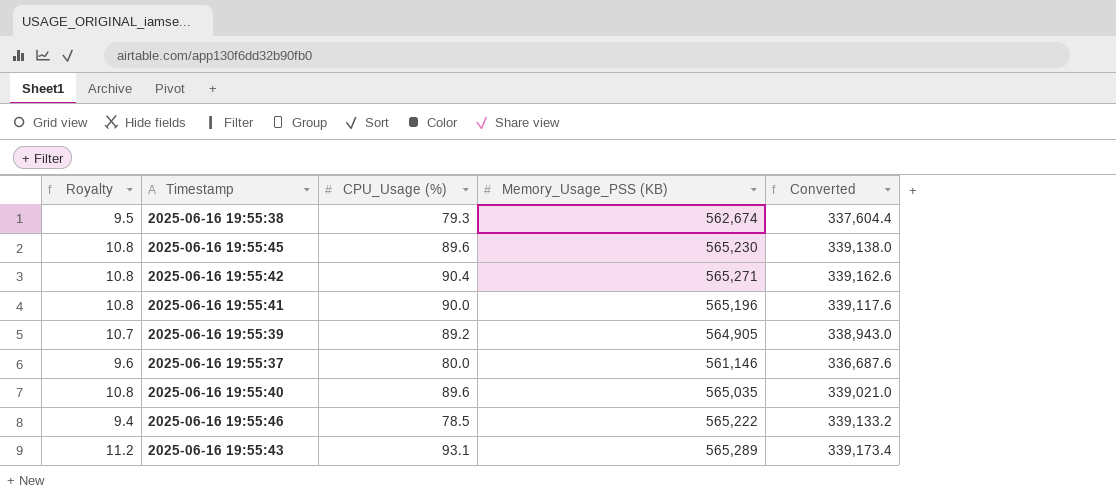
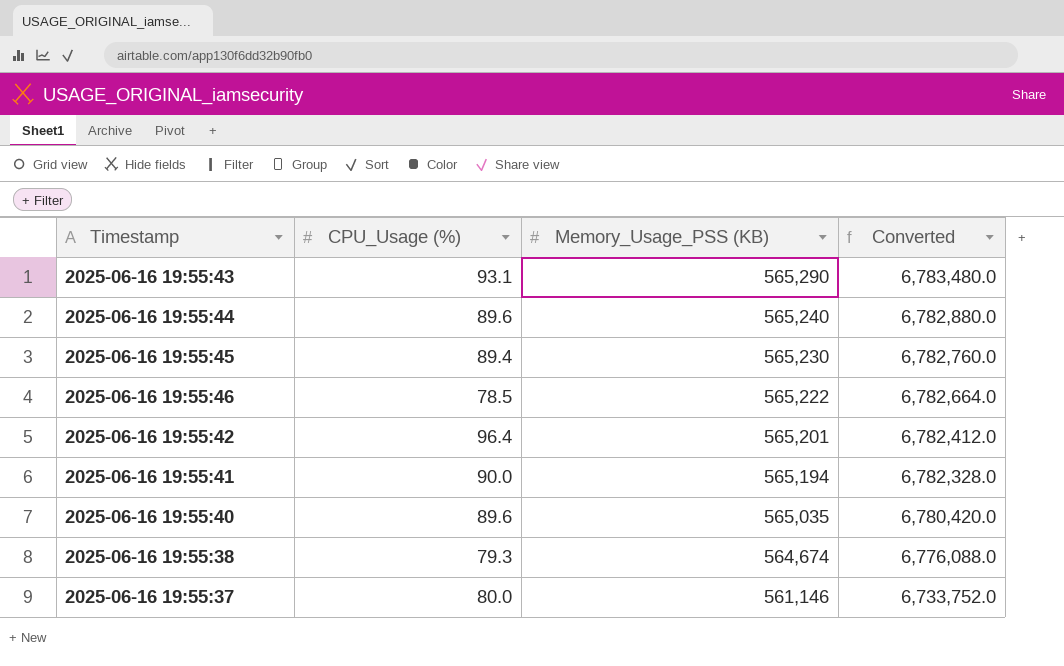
row order: none -> Memory_Usage_PSS (KB) descending
column Royalty | formula: [CPU_Usage (%)] * 0.12 -> none
column Converted | formula: [Memory_Usage_PSS (KB)] * 0.6 -> [Memory_Usage_PSS (KB)] * 12
row 2025-06-16 19:55:39: 10.7 | 89.2 | 564,905 | 338,943.0 -> none
2025-06-16 19:55:43 | Memory_Usage_PSS (KB): 565,289 -> 565,290
row 2025-06-16 19:55:44: none -> 89.6 | 565,240 | 6,782,880.0
2025-06-16 19:55:45 | CPU_Usage (%): 89.6 -> 89.4
2025-06-16 19:55:42 | CPU_Usage (%): 90.4 -> 96.4
2025-06-16 19:55:42 | Memory_Usage_PSS (KB): 565,271 -> 565,201
2025-06-16 19:55:41 | Memory_Usage_PSS (KB): 565,196 -> 565,194
2025-06-16 19:55:38 | Memory_Usage_PSS (KB): 562,674 -> 564,674

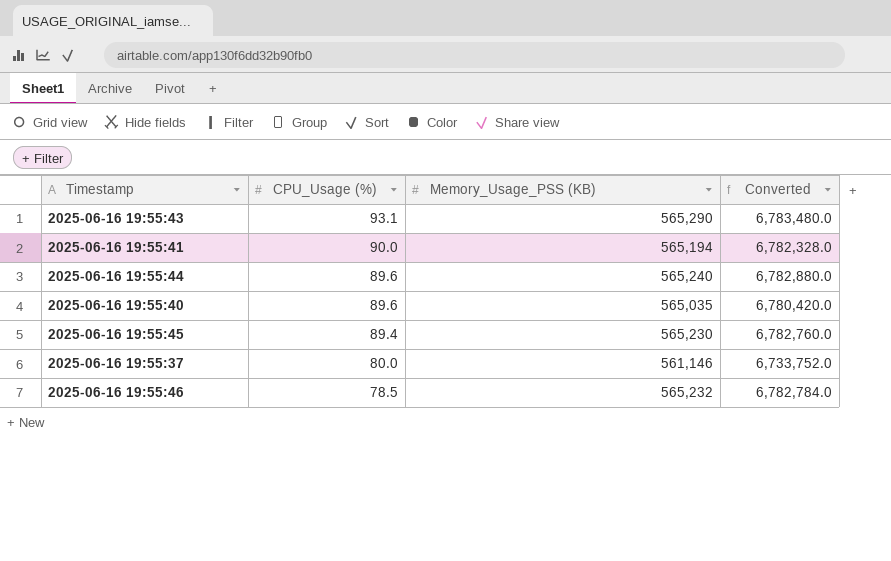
row order: Memory_Usage_PSS (KB) descending -> CPU_Usage (%) descending
row 2025-06-16 19:55:42: 96.4 | 565,201 | 6,782,412.0 -> none
row 2025-06-16 19:55:38: 79.3 | 564,674 | 6,776,088.0 -> none
2025-06-16 19:55:46 | Memory_Usage_PSS (KB): 565,222 -> 565,232
2025-06-16 19:55:46 | Converted: 6,782,664.0 -> 6,782,784.0

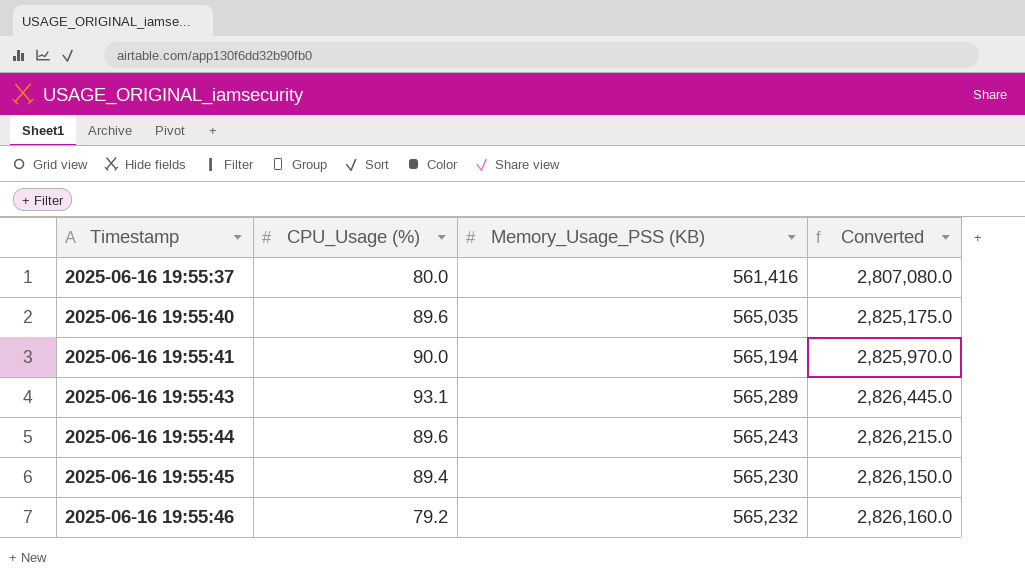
row order: CPU_Usage (%) descending -> Timestamp ascending
column Converted | formula: [Memory_Usage_PSS (KB)] * 12 -> [Memory_Usage_PSS (KB)] * 5
2025-06-16 19:55:37 | Memory_Usage_PSS (KB): 561,146 -> 561,416
2025-06-16 19:55:43 | Memory_Usage_PSS (KB): 565,290 -> 565,289
2025-06-16 19:55:44 | Memory_Usage_PSS (KB): 565,240 -> 565,243
2025-06-16 19:55:46 | CPU_Usage (%): 78.5 -> 79.2

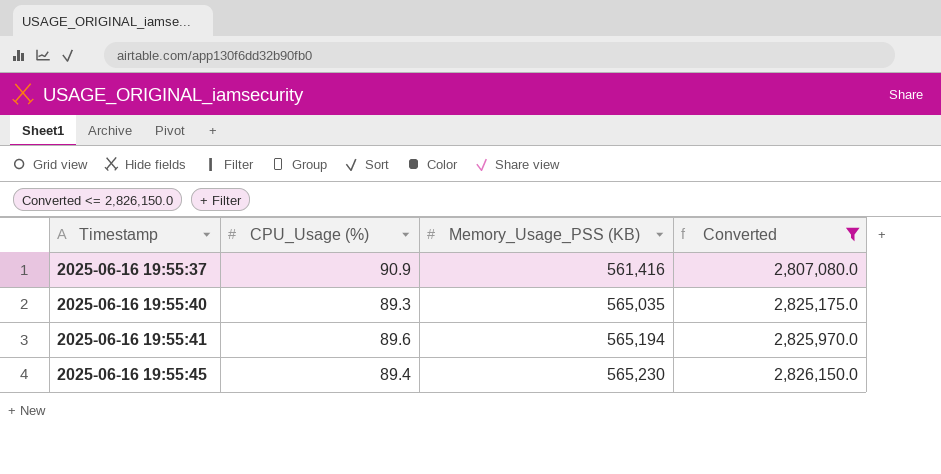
filter: none -> Converted <= 2,826,150.0
2025-06-16 19:55:37 | CPU_Usage (%): 80.0 -> 90.9
2025-06-16 19:55:40 | CPU_Usage (%): 89.6 -> 89.3
2025-06-16 19:55:41 | CPU_Usage (%): 90.0 -> 89.6

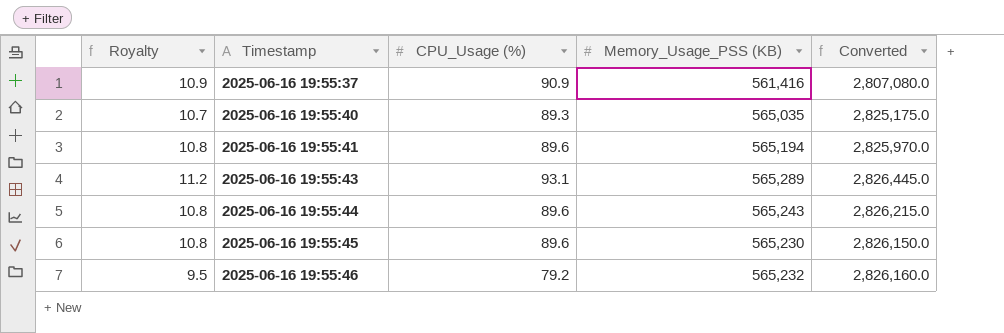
filter: Converted <= 2,826,150.0 -> none
column Royalty | formula: none -> [CPU_Usage (%)] * 0.12
2025-06-16 19:55:45 | CPU_Usage (%): 89.4 -> 89.6

